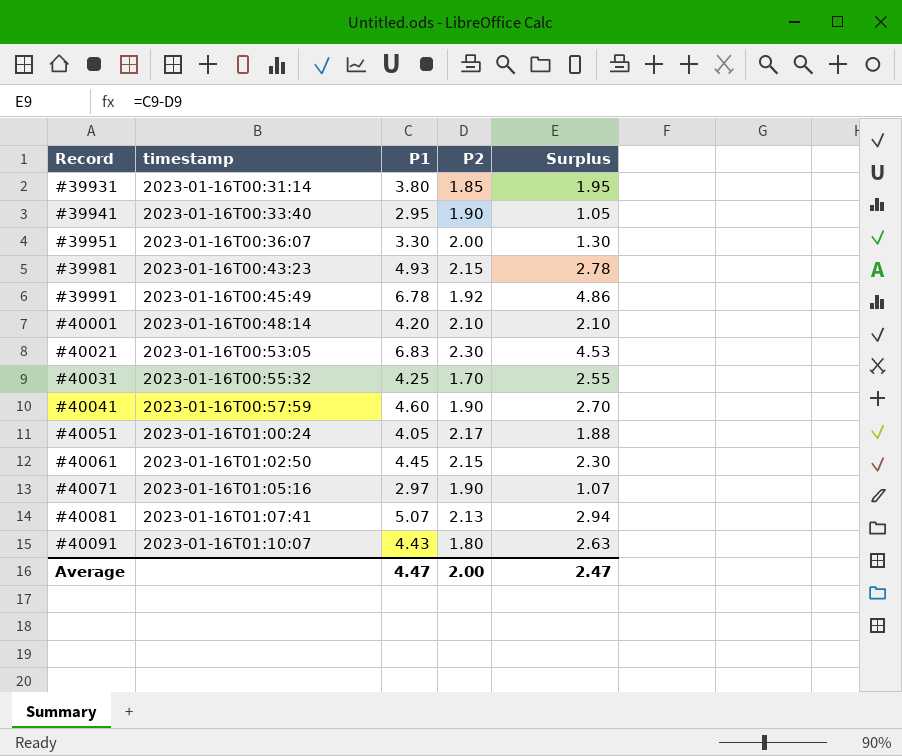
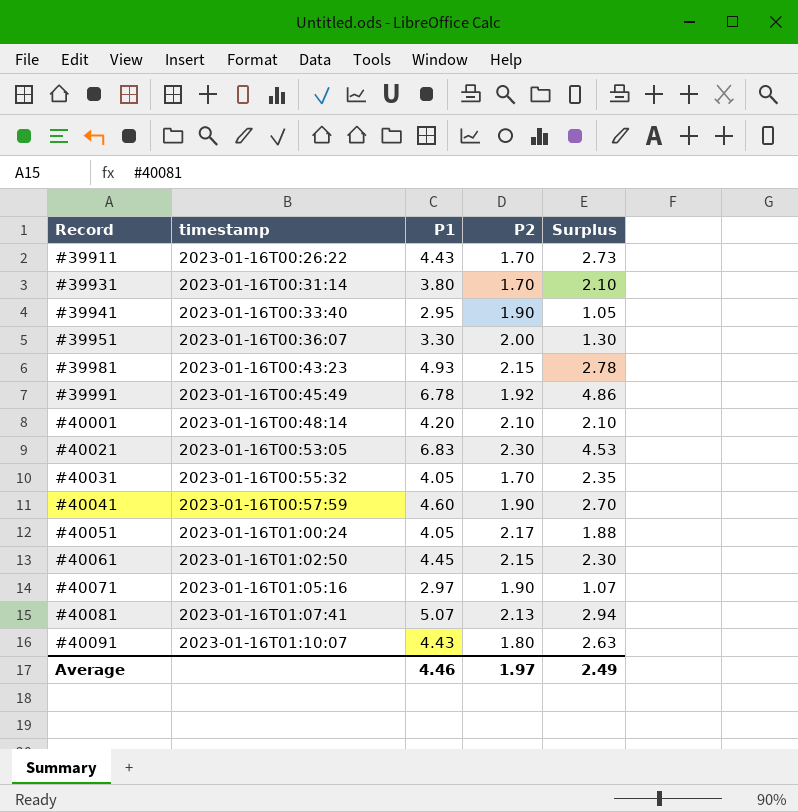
row #39911: none -> 2023-01-16T00:26:22 | 4.43 | 1.70 | 2.73
#39931 | P2: 1.85 -> 1.70
#39931 | Surplus: 1.95 -> 2.10
#40031 | P1: 4.25 -> 4.05
#40031 | Surplus: 2.55 -> 2.35
Average | P1: 4.47 -> 4.46
Average | P2: 2.00 -> 1.97
Average | Surplus: 2.47 -> 2.49

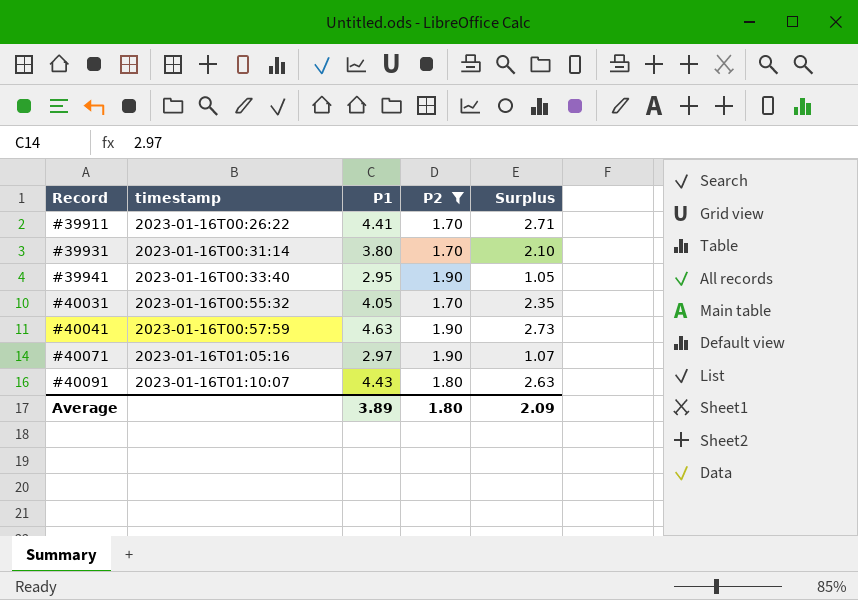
filter: none -> P2 <= 1.90
#39911 | P1: 4.43 -> 4.41
#39911 | Surplus: 2.73 -> 2.71
#40041 | P1: 4.60 -> 4.63
#40041 | Surplus: 2.70 -> 2.73
Average | P1: 4.46 -> 3.89
Average | P2: 1.97 -> 1.80
Average | Surplus: 2.49 -> 2.09

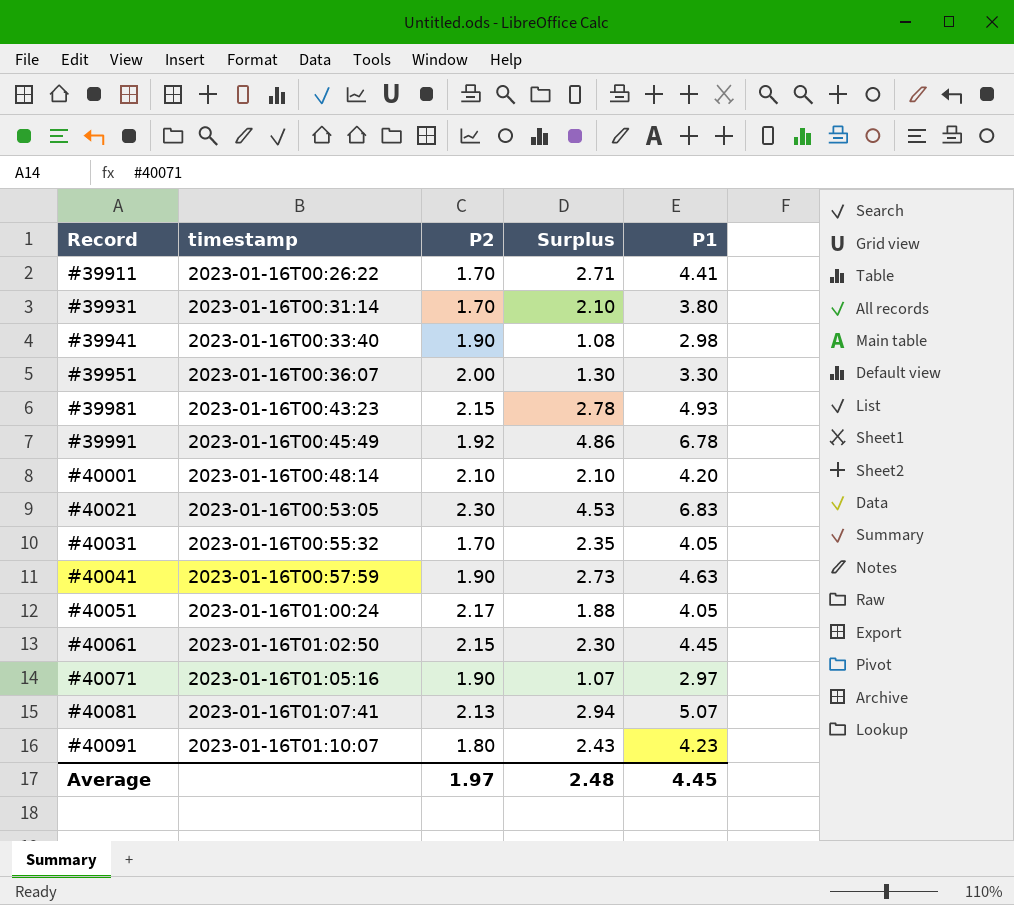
filter: P2 <= 1.90 -> none
column P1 | position: 3 -> 5
#39941 | Surplus: 1.05 -> 1.08
#39941 | P1: 2.95 -> 2.98
#40091 | Surplus: 2.63 -> 2.43
#40091 | P1: 4.43 -> 4.23
Average | P2: 1.80 -> 1.97
Average | Surplus: 2.09 -> 2.48
Average | P1: 3.89 -> 4.45

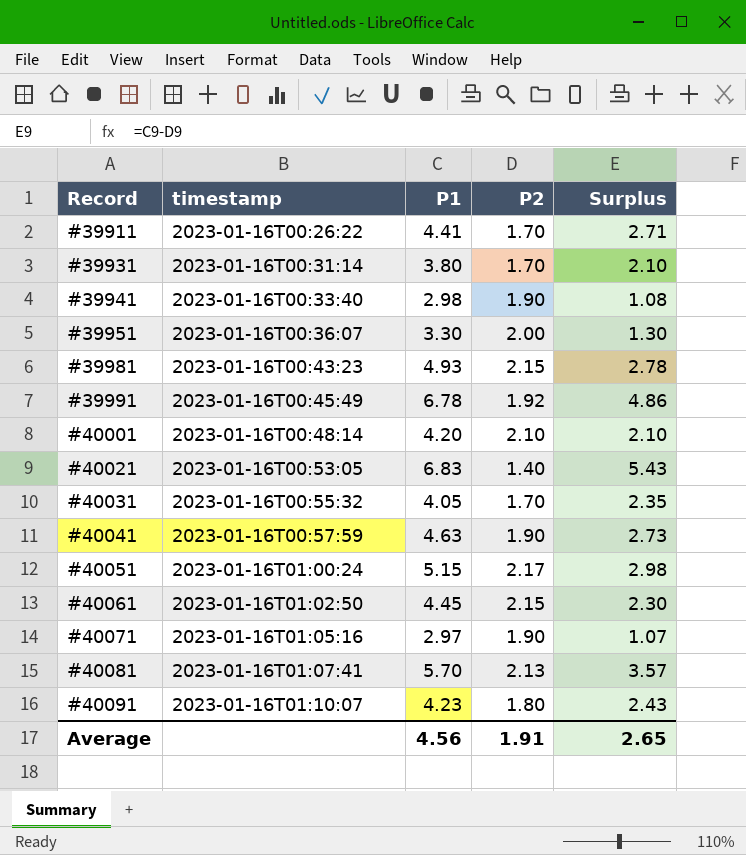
column P1 | position: 5 -> 3
#40021 | P2: 2.30 -> 1.40
#40021 | Surplus: 4.53 -> 5.43
#40051 | P1: 4.05 -> 5.15
#40051 | Surplus: 1.88 -> 2.98
#40081 | P1: 5.07 -> 5.70
#40081 | Surplus: 2.94 -> 3.57
Average | P1: 4.45 -> 4.56
Average | P2: 1.97 -> 1.91
Average | Surplus: 2.48 -> 2.65

